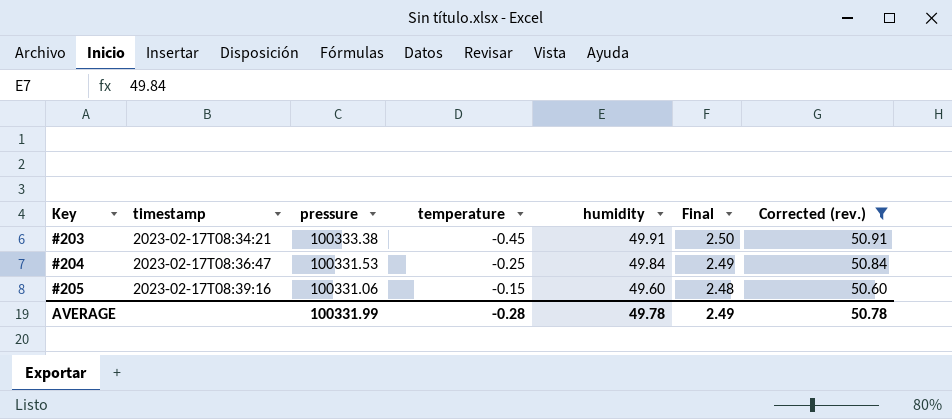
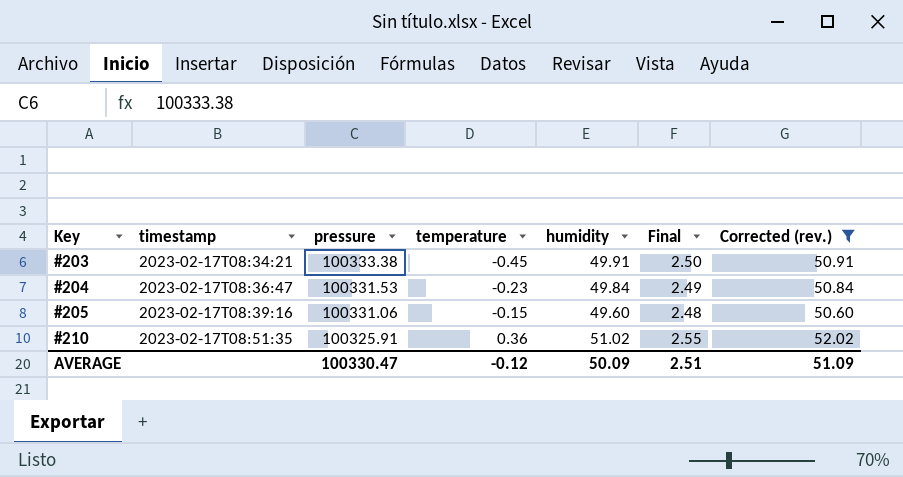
#204 | temperature: -0.25 -> -0.23
row #210: none -> 2023-02-17T08:51:35 | 100325.91 | 0.36 | 51.02 | 2.55 | 52.02
AVERAGE | pressure: 100331.99 -> 100330.47
AVERAGE | temperature: -0.28 -> -0.12
AVERAGE | humidity: 49.78 -> 50.09
AVERAGE | Final: 2.49 -> 2.51
AVERAGE | Corrected (rev.): 50.78 -> 51.09

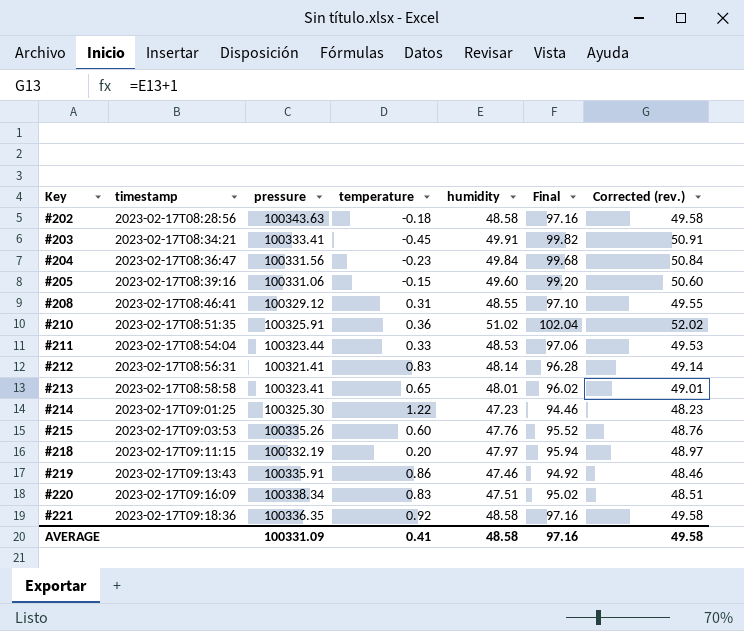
filter: Corrected (rev.) >= 50.60 -> none
column Final | formula: [humidity] * 0.05 -> [humidity] * 2
#203 | pressure: 100333.38 -> 100333.41
#204 | pressure: 100331.53 -> 100331.56
AVERAGE | pressure: 100330.47 -> 100331.09
AVERAGE | temperature: -0.12 -> 0.41
AVERAGE | humidity: 50.09 -> 48.58
AVERAGE | Final: 2.51 -> 97.16
AVERAGE | Corrected (rev.): 51.09 -> 49.58

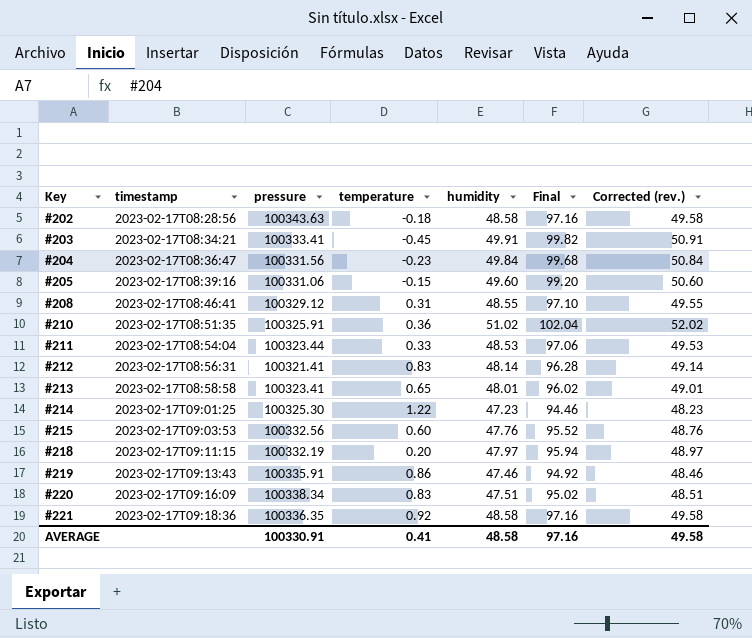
#215 | pressure: 100335.26 -> 100332.56
AVERAGE | pressure: 100331.09 -> 100330.91

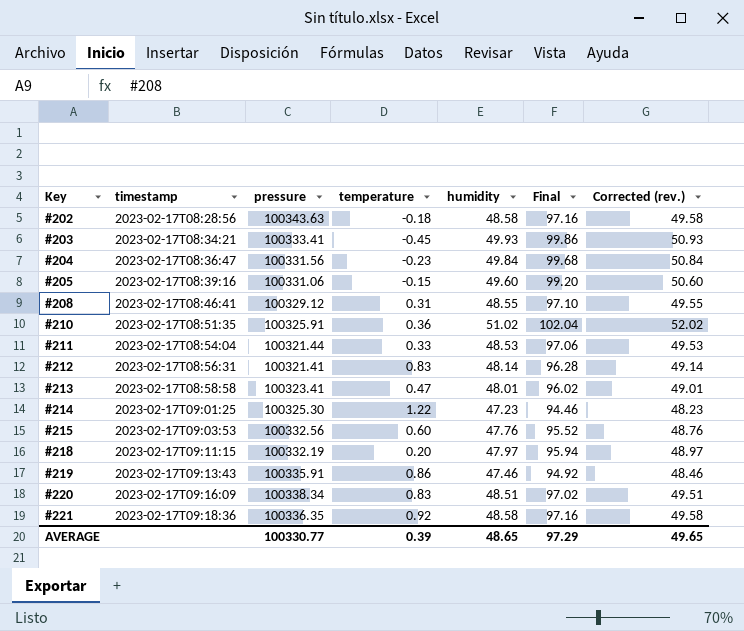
#203 | humidity: 49.91 -> 49.93
#203 | Final: 99.82 -> 99.86
#203 | Corrected (rev.): 50.91 -> 50.93
#211 | pressure: 100323.44 -> 100321.44
#213 | temperature: 0.65 -> 0.47
#220 | humidity: 47.51 -> 48.51
#220 | Final: 95.02 -> 97.02
#220 | Corrected (rev.): 48.51 -> 49.51
AVERAGE | pressure: 100330.91 -> 100330.77
AVERAGE | temperature: 0.41 -> 0.39
AVERAGE | humidity: 48.58 -> 48.65
AVERAGE | Final: 97.16 -> 97.29
AVERAGE | Corrected (rev.): 49.58 -> 49.65

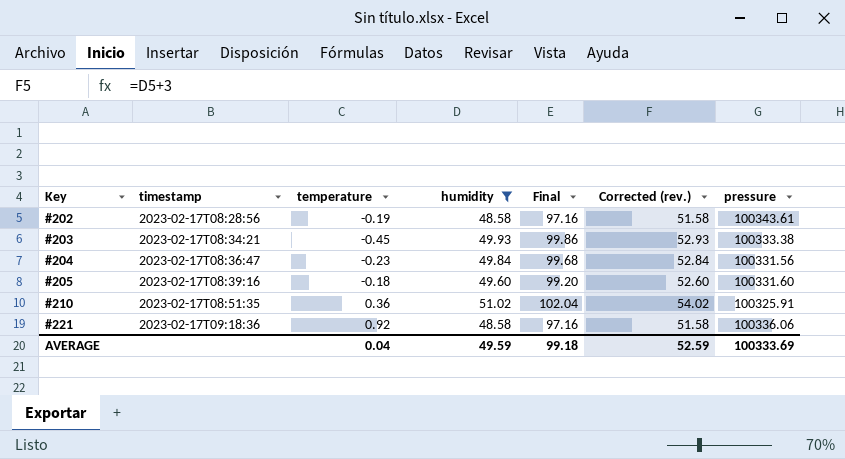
filter: none -> humidity >= 48.58
column Corrected (rev.) | formula: [humidity] + 1 -> [humidity] + 3
column pressure | position: 3 -> 7
#202 | temperature: -0.18 -> -0.19
#202 | pressure: 100343.63 -> 100343.61
#203 | pressure: 100333.41 -> 100333.38
#205 | temperature: -0.15 -> -0.18
#205 | pressure: 100331.06 -> 100331.60
#221 | pressure: 100336.35 -> 100336.06
AVERAGE | temperature: 0.39 -> 0.04
AVERAGE | humidity: 48.65 -> 49.59
AVERAGE | Final: 97.29 -> 99.18
AVERAGE | Corrected (rev.): 49.65 -> 52.59
AVERAGE | pressure: 100330.77 -> 100333.69

